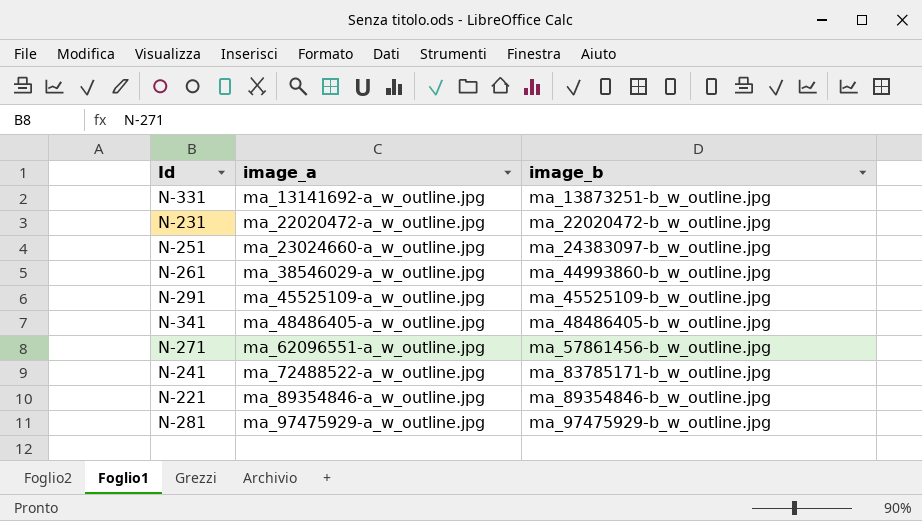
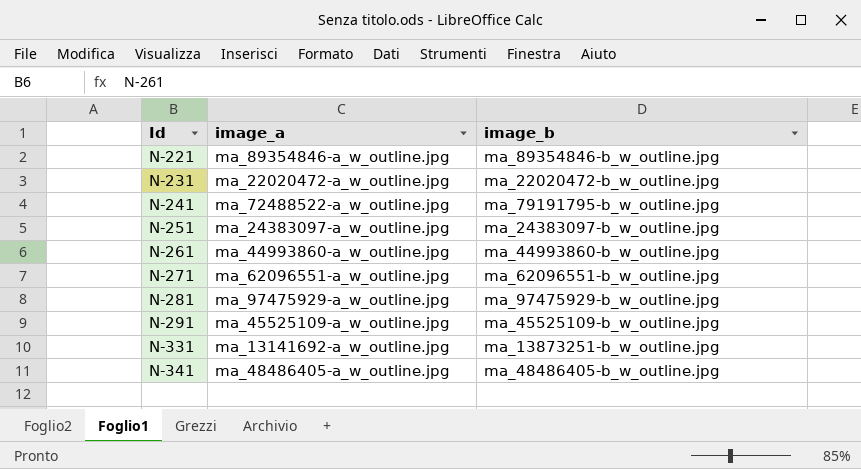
row order: image_a ascending -> Id ascending
N-241 | image_b: ma_83785171-b_w_outline.jpg -> ma_79191795-b_w_outline.jpg
N-251 | image_a: ma_23024660-a_w_outline.jpg -> ma_24383097-a_w_outline.jpg
N-261 | image_a: ma_38546029-a_w_outline.jpg -> ma_44993860-a_w_outline.jpg
N-271 | image_b: ma_57861456-b_w_outline.jpg -> ma_62096551-b_w_outline.jpg

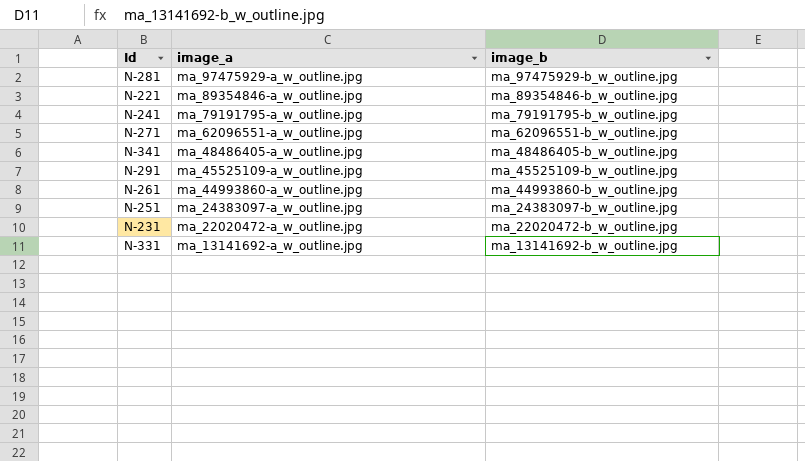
row order: Id ascending -> image_a descending
N-241 | image_a: ma_72488522-a_w_outline.jpg -> ma_79191795-a_w_outline.jpg
N-331 | image_b: ma_13873251-b_w_outline.jpg -> ma_13141692-b_w_outline.jpg

